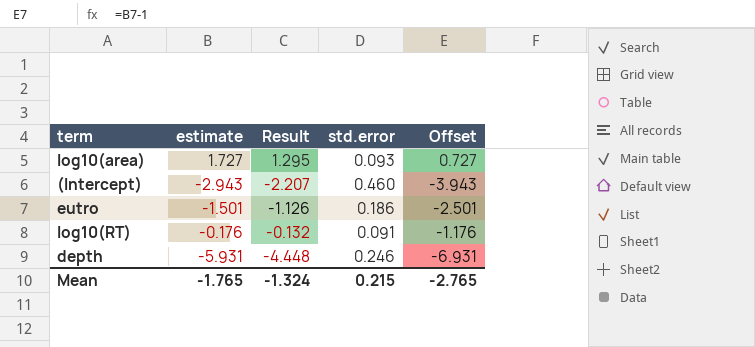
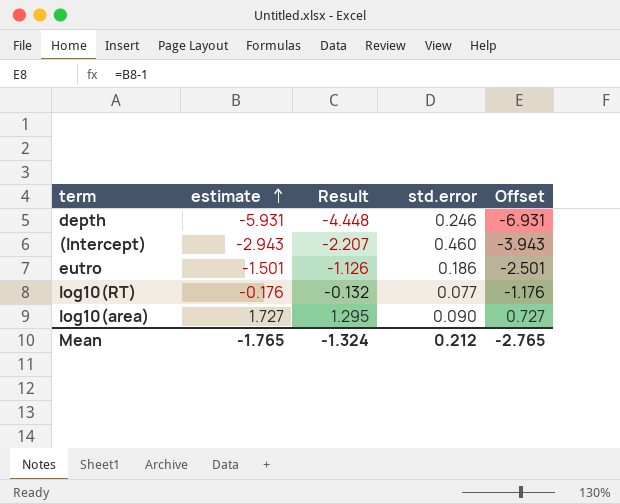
row order: none -> estimate ascending
log10(RT) | std.error: 0.091 -> 0.077
log10(area) | std.error: 0.093 -> 0.090
Mean | std.error: 0.215 -> 0.212

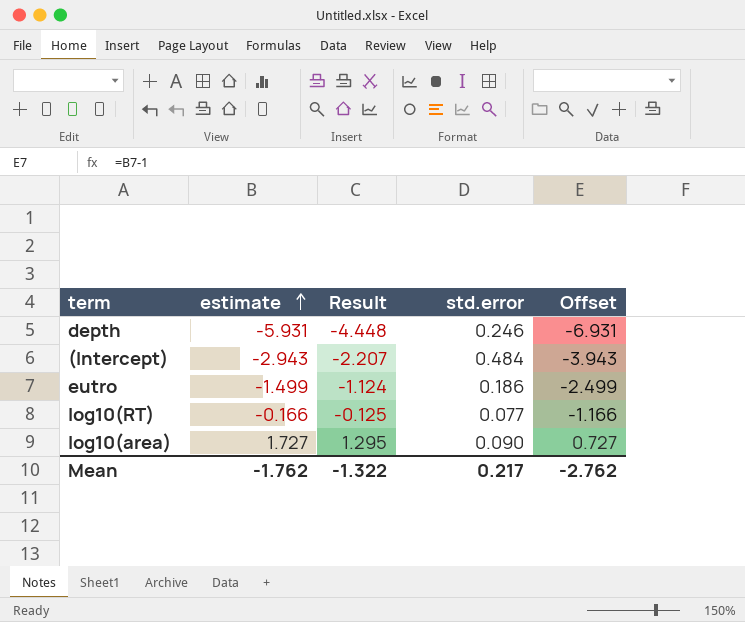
(Intercept) | std.error: 0.460 -> 0.484
eutro | estimate: -1.501 -> -1.499
eutro | Result: -1.126 -> -1.124
eutro | Offset: -2.501 -> -2.499
log10(RT) | estimate: -0.176 -> -0.166
log10(RT) | Result: -0.132 -> -0.125
log10(RT) | Offset: -1.176 -> -1.166
Mean | estimate: -1.765 -> -1.762
Mean | Result: -1.324 -> -1.322
Mean | std.error: 0.212 -> 0.217
Mean | Offset: -2.765 -> -2.762

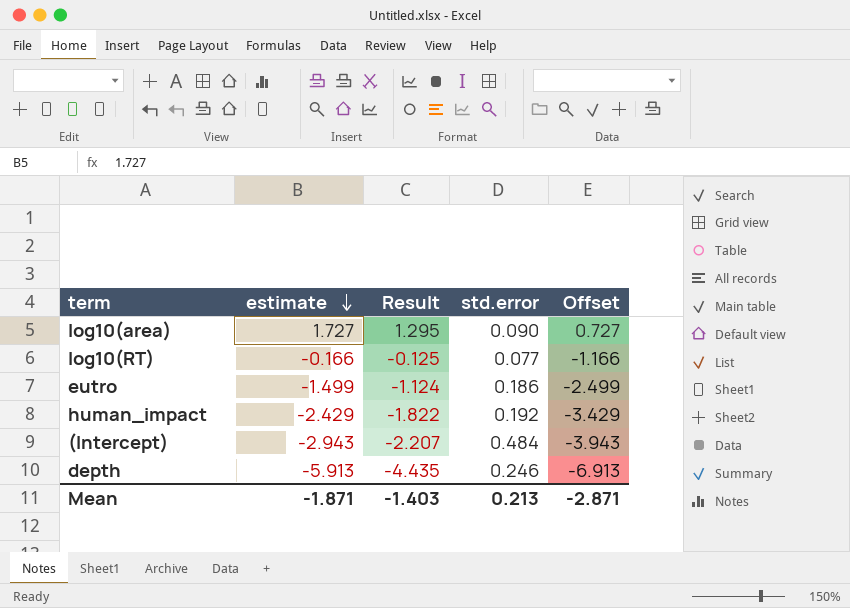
row order: estimate ascending -> estimate descending
row human_impact: none -> -2.429 | -1.822 | 0.192 | -3.429
depth | estimate: -5.931 -> -5.913
depth | Result: -4.448 -> -4.435
depth | Offset: -6.931 -> -6.913
Mean | estimate: -1.762 -> -1.871
Mean | Result: -1.322 -> -1.403
Mean | std.error: 0.217 -> 0.213
Mean | Offset: -2.762 -> -2.871

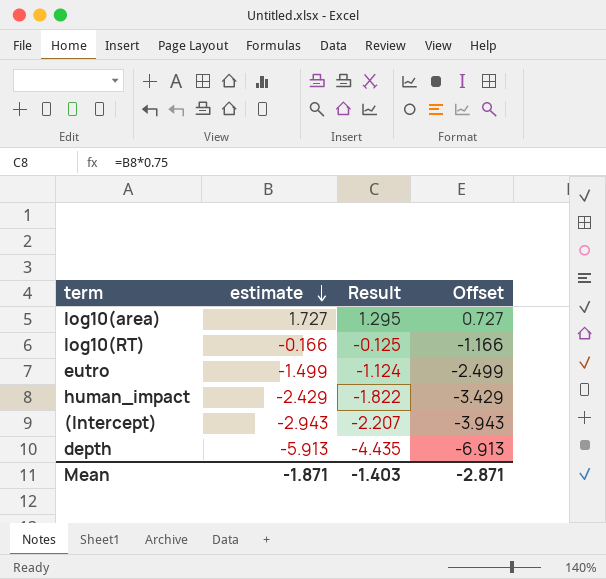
column std.error | position: 4 -> none

